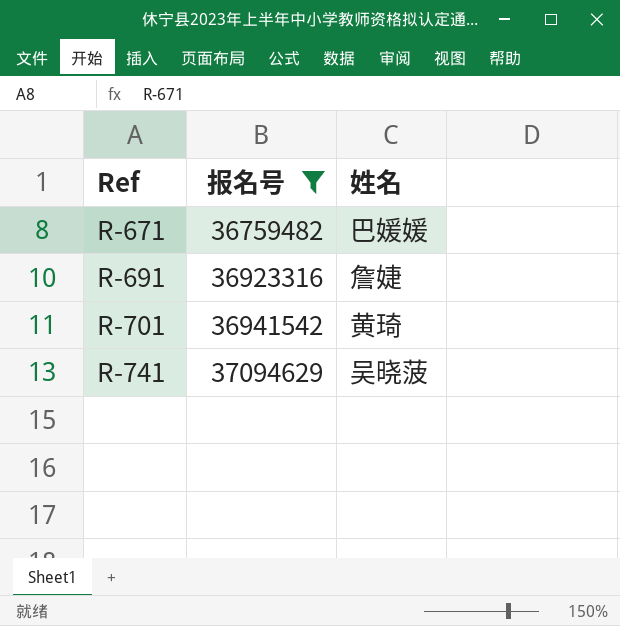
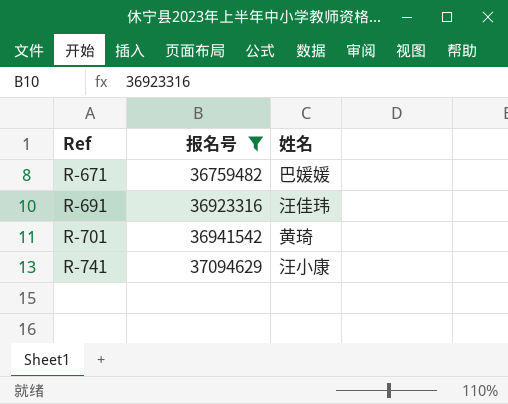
R-691 | 姓名: 詹婕 -> 汪佳玮
R-741 | 姓名: 吴晓菠 -> 汪小康

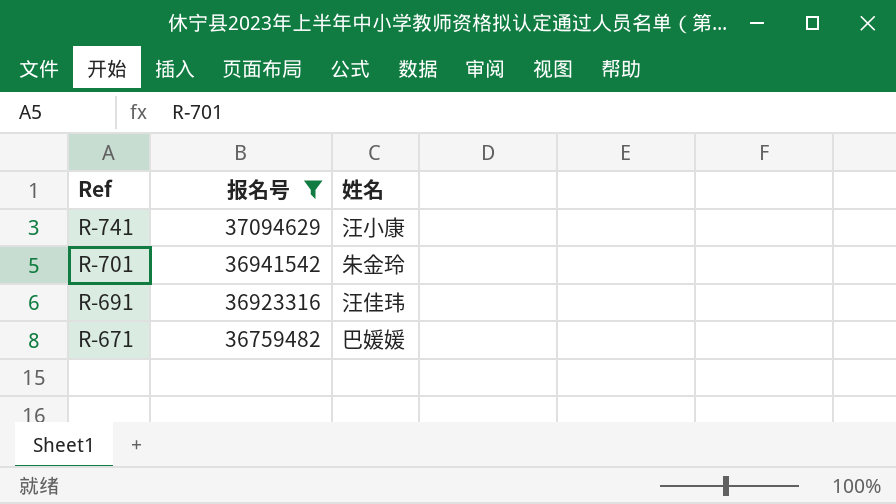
row order: Ref ascending -> Ref descending
R-701 | 姓名: 黄琦 -> 朱金玲

